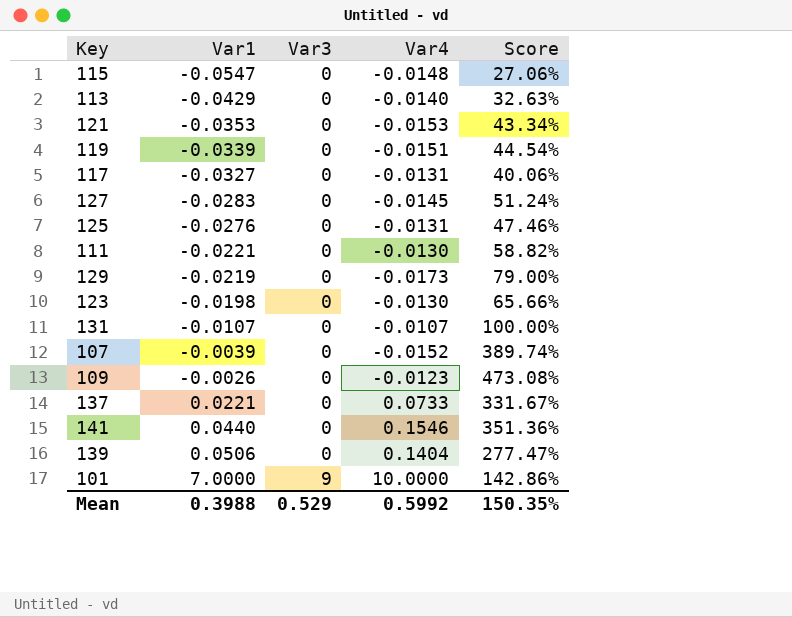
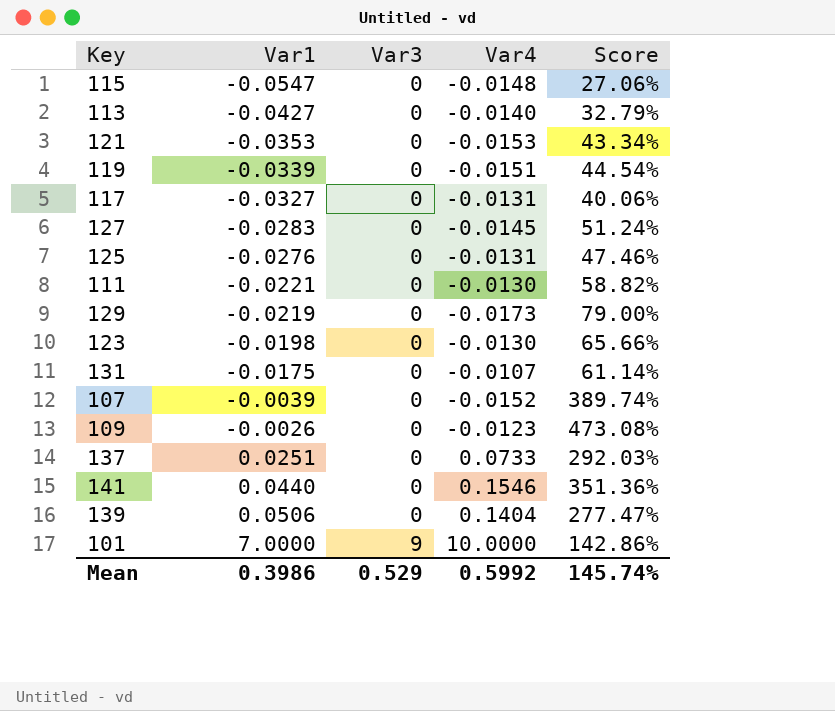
113 | Var1: -0.0429 -> -0.0427
113 | Score: 32.63% -> 32.79%
131 | Var1: -0.0107 -> -0.0175
131 | Score: 100.00% -> 61.14%
137 | Var1: 0.0221 -> 0.0251
137 | Score: 331.67% -> 292.03%
Mean | Var1: 0.3988 -> 0.3986
Mean | Score: 150.35% -> 145.74%

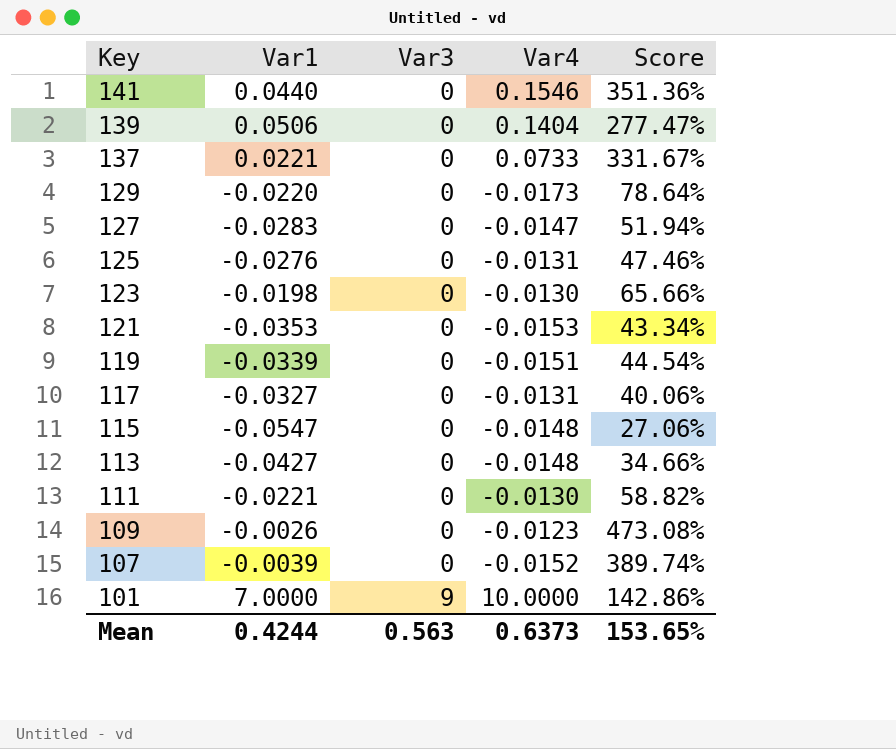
row order: Var1 ascending -> Key descending
row 131: -0.0175 | 0 | -0.0107 | 61.14% -> none
137 | Var1: 0.0251 -> 0.0221
137 | Score: 292.03% -> 331.67%
129 | Var1: -0.0219 -> -0.0220
129 | Score: 79.00% -> 78.64%
127 | Var4: -0.0145 -> -0.0147
127 | Score: 51.24% -> 51.94%
113 | Var4: -0.0140 -> -0.0148
113 | Score: 32.79% -> 34.66%
Mean | Var1: 0.3986 -> 0.4244
Mean | Var3: 0.529 -> 0.563
Mean | Var4: 0.5992 -> 0.6373
Mean | Score: 145.74% -> 153.65%

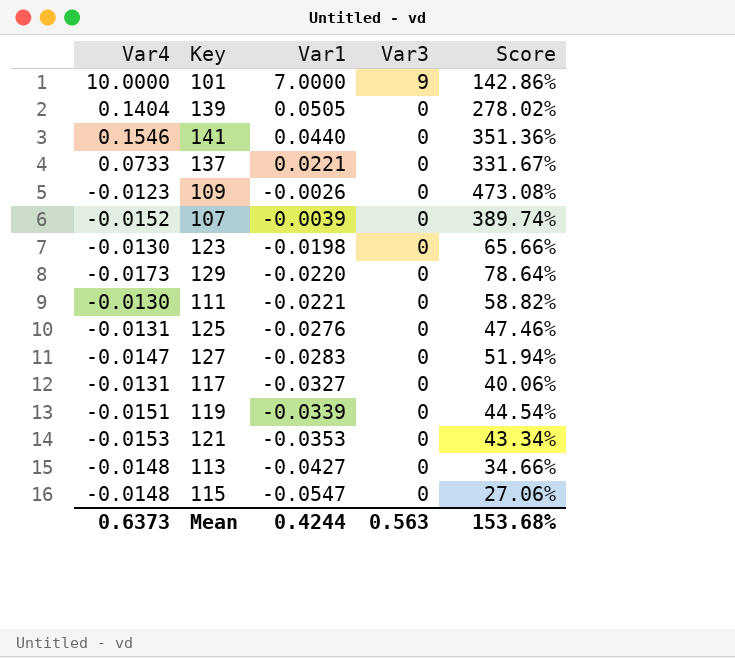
row order: Key descending -> Var1 descending
column Var4 | position: 4 -> 1
139 | Var1: 0.0506 -> 0.0505
139 | Score: 277.47% -> 278.02%
Mean | Score: 153.65% -> 153.68%

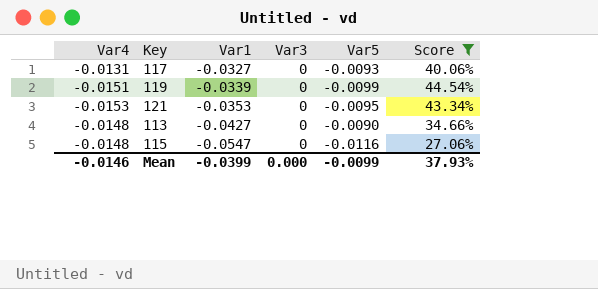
filter: none -> Score <= 44.54%
column Var5 | position: none -> 5
Mean | Var4: 0.6373 -> -0.0146
Mean | Var1: 0.4244 -> -0.0399
Mean | Var3: 0.563 -> 0.000
Mean | Score: 153.68% -> 37.93%

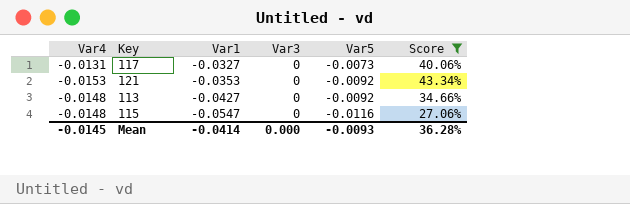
row 119: -0.0151 | -0.0339 | 0 | -0.0099 | 44.54% -> none
117 | Var5: -0.0093 -> -0.0073
121 | Var5: -0.0095 -> -0.0092
113 | Var5: -0.0090 -> -0.0092
Mean | Var4: -0.0146 -> -0.0145
Mean | Var1: -0.0399 -> -0.0414
Mean | Var5: -0.0099 -> -0.0093
Mean | Score: 37.93% -> 36.28%

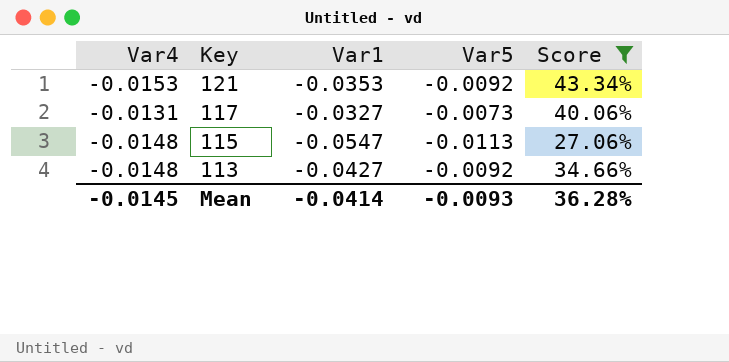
row order: Var1 descending -> Key descending
column Var3 | position: 4 -> none
115 | Var5: -0.0116 -> -0.0113

